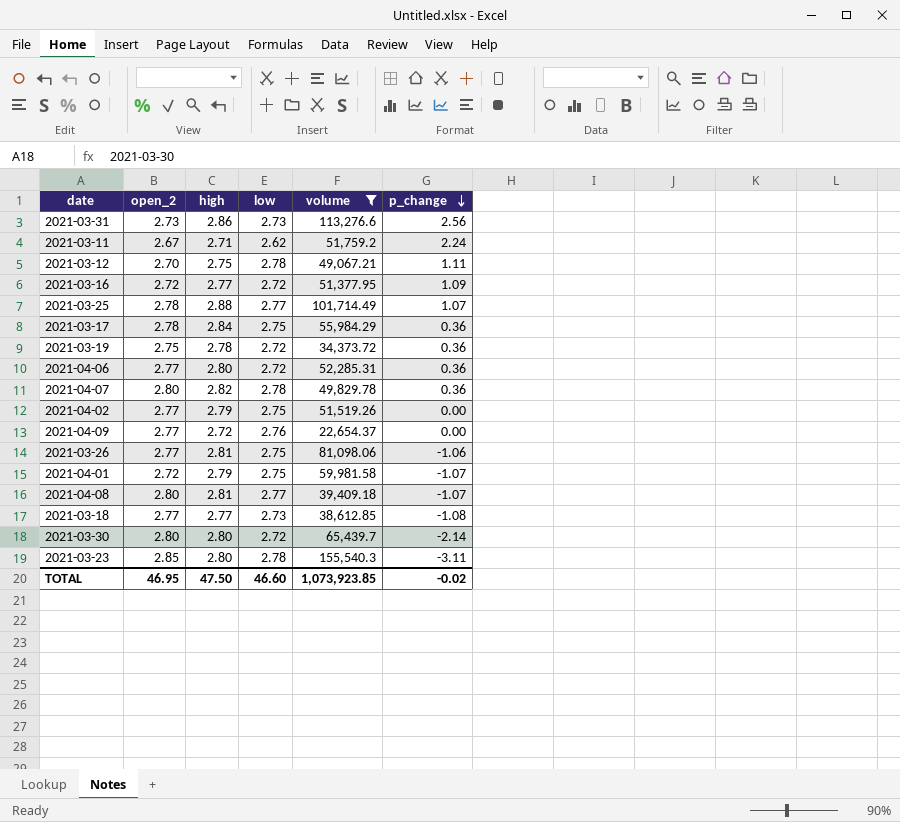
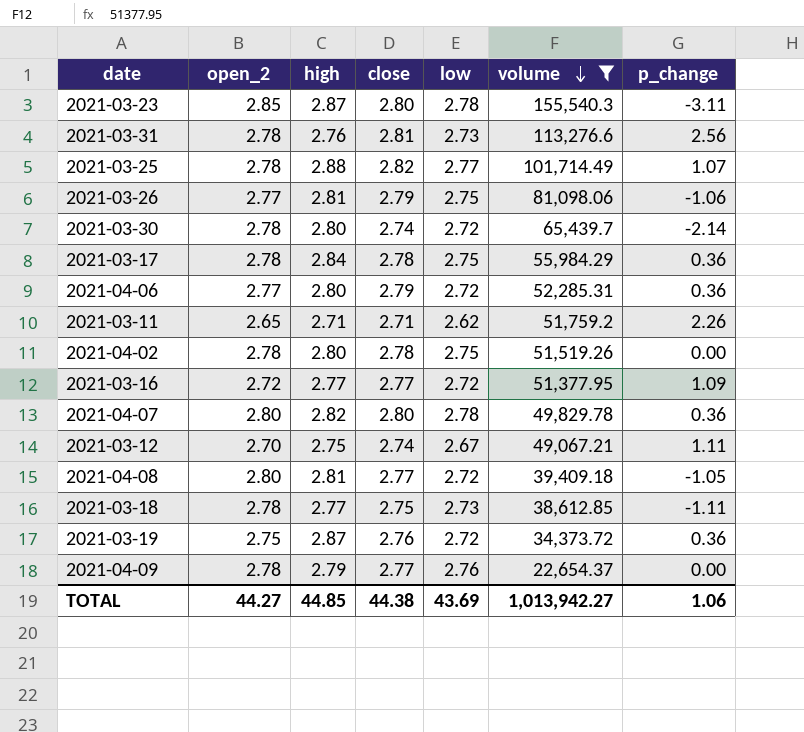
row order: p_change descending -> volume descending
column close | position: none -> 4
row 2021-04-01: 2.72 | 2.79 | 2.75 | 59,981.58 | -1.07 -> none
2021-03-23 | high: 2.80 -> 2.87
2021-03-31 | open_2: 2.73 -> 2.78
2021-03-31 | high: 2.86 -> 2.76
2021-03-30 | open_2: 2.80 -> 2.78
2021-03-11 | open_2: 2.67 -> 2.65
2021-03-11 | p_change: 2.24 -> 2.26
2021-04-02 | open_2: 2.77 -> 2.78
2021-04-02 | high: 2.79 -> 2.80
2021-03-12 | low: 2.78 -> 2.67
2021-04-08 | low: 2.77 -> 2.72
2021-04-08 | p_change: -1.07 -> -1.05
2021-03-18 | open_2: 2.77 -> 2.78
2021-03-18 | p_change: -1.08 -> -1.11
2021-03-19 | high: 2.78 -> 2.87
2021-04-09 | open_2: 2.77 -> 2.78
2021-04-09 | high: 2.72 -> 2.79
TOTAL | open_2: 46.95 -> 44.27
TOTAL | high: 47.50 -> 44.85
TOTAL | low: 46.60 -> 43.69
TOTAL | volume: 1,073,923.85 -> 1,013,942.27
TOTAL | p_change: -0.02 -> 1.06

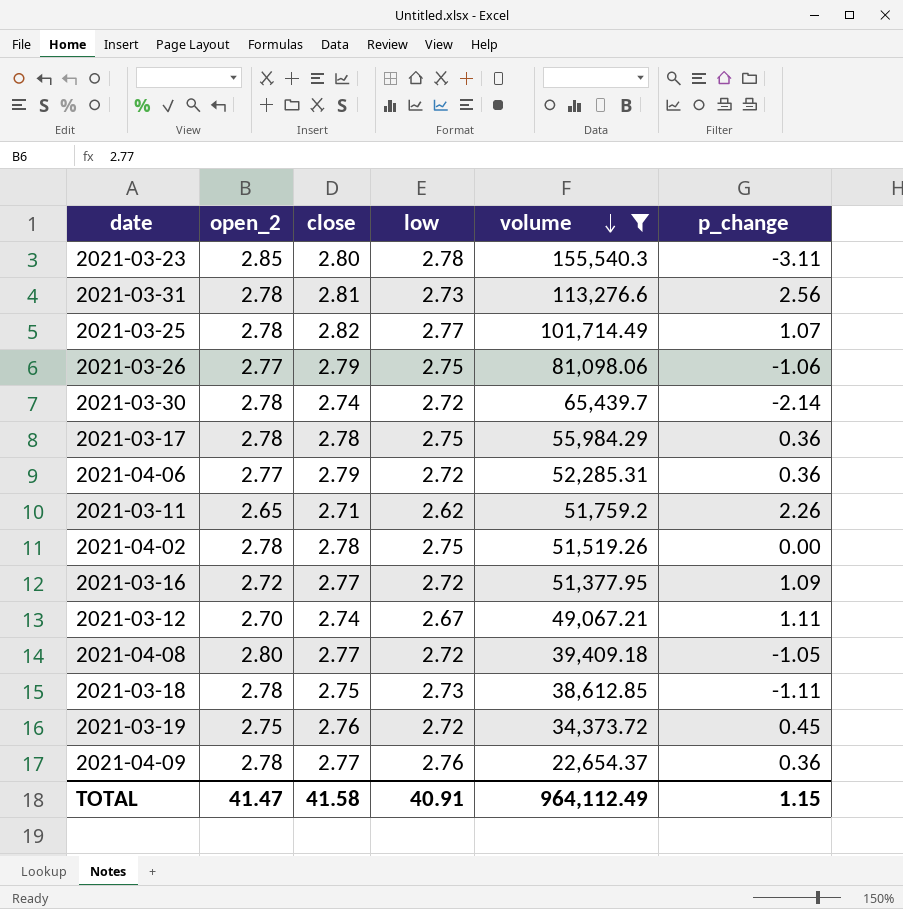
column high | position: 3 -> none
row 2021-04-07: 2.80 | 2.82 | 2.80 | 2.78 | 49,829.78 | 0.36 -> none
2021-03-19 | p_change: 0.36 -> 0.45
2021-04-09 | p_change: 0.00 -> 0.36
TOTAL | open_2: 44.27 -> 41.47
TOTAL | close: 44.38 -> 41.58
TOTAL | low: 43.69 -> 40.91
TOTAL | volume: 1,013,942.27 -> 964,112.49
TOTAL | p_change: 1.06 -> 1.15

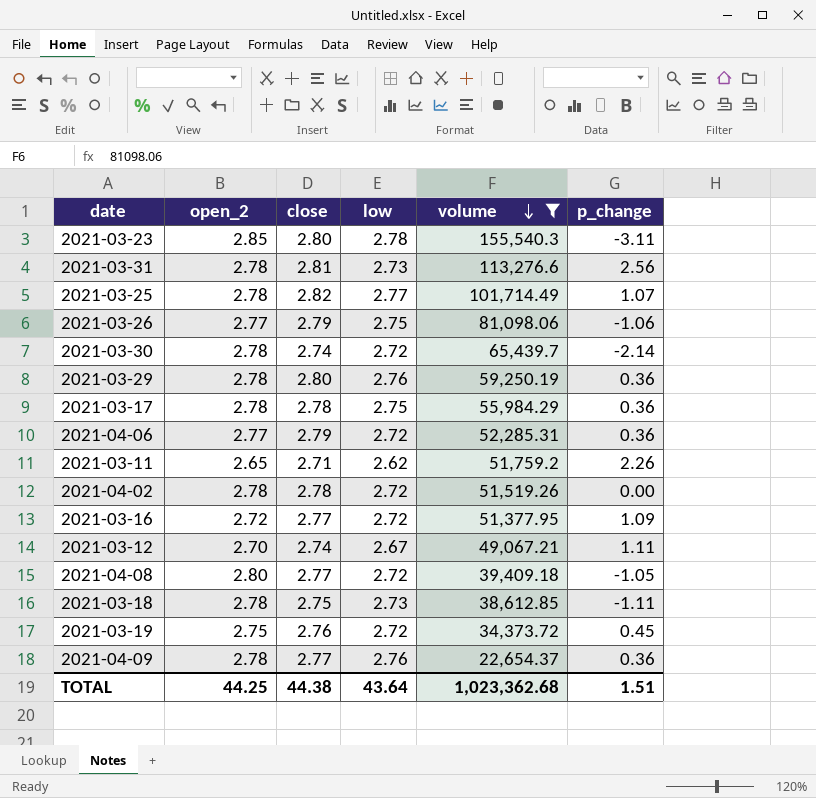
row 2021-03-29: none -> 2.78 | 2.80 | 2.76 | 59,250.19 | 0.36
2021-04-02 | low: 2.75 -> 2.72
TOTAL | open_2: 41.47 -> 44.25
TOTAL | close: 41.58 -> 44.38
TOTAL | low: 40.91 -> 43.64
TOTAL | volume: 964,112.49 -> 1,023,362.68
TOTAL | p_change: 1.15 -> 1.51

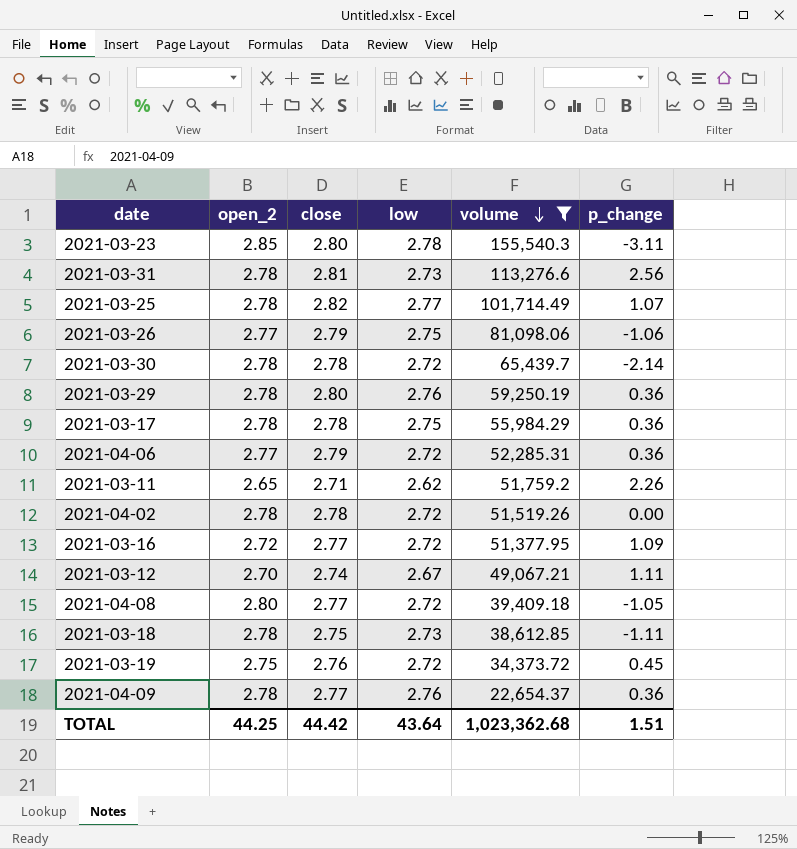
2021-03-30 | close: 2.74 -> 2.78
TOTAL | close: 44.38 -> 44.42

